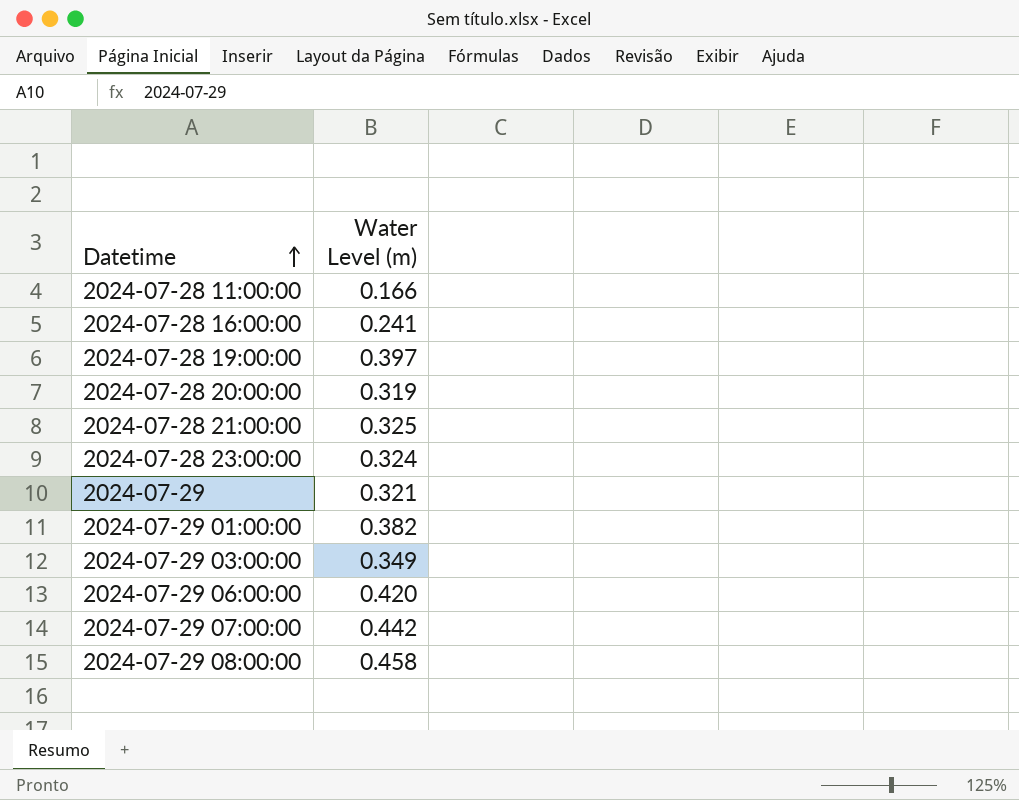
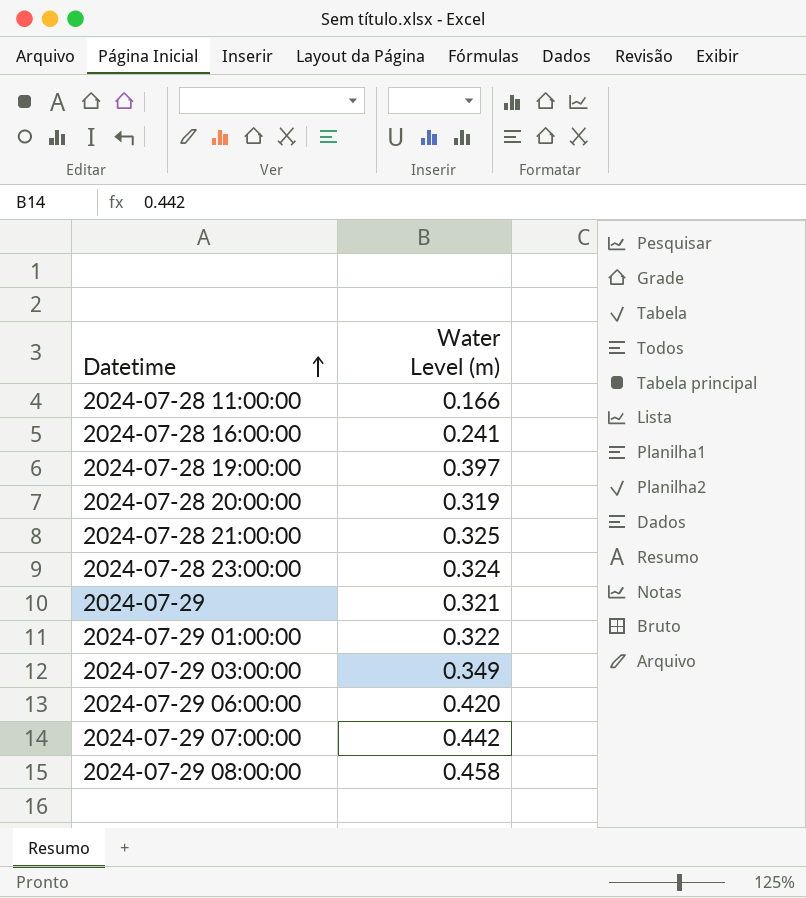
2024-07-29 01:00:00 | Water Level (m): 0.382 -> 0.322

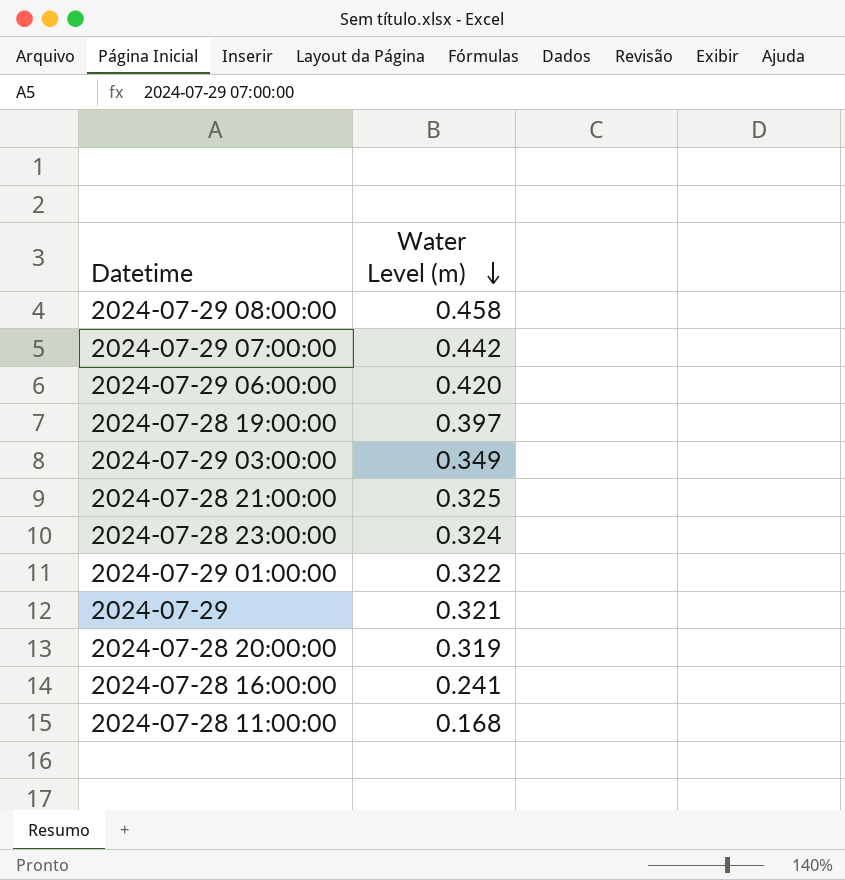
row order: Datetime ascending -> Water Level (m) descending
2024-07-28 11:00:00 | Water Level (m): 0.166 -> 0.168

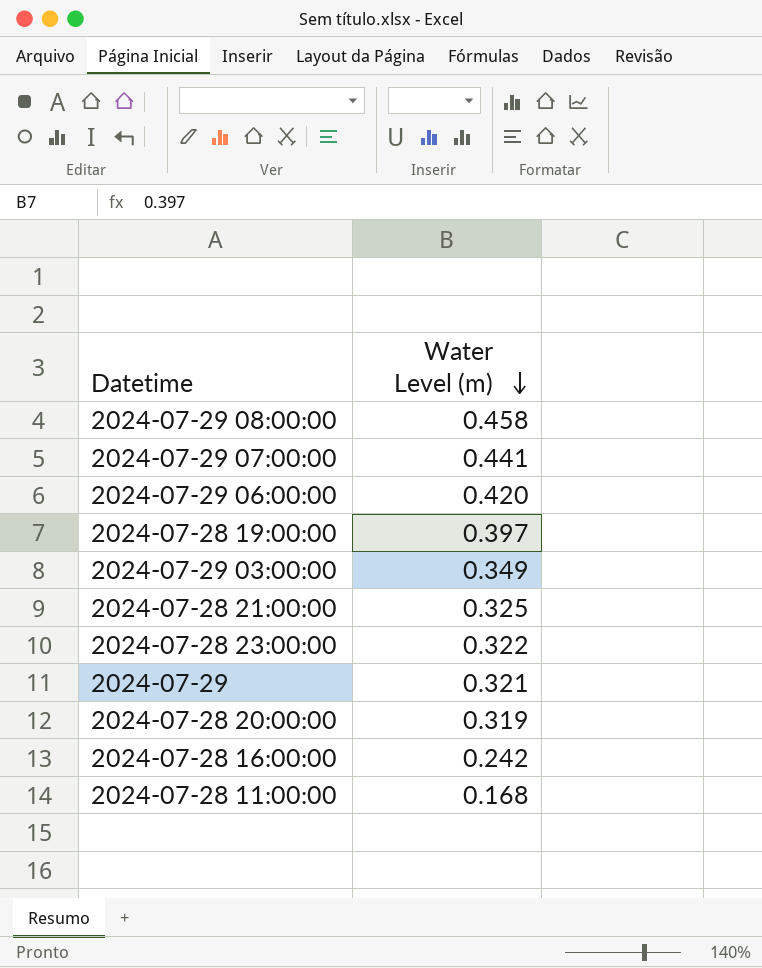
row 2024-07-29 01:00:00: 0.322 -> none
2024-07-29 07:00:00 | Water Level (m): 0.442 -> 0.441
2024-07-28 23:00:00 | Water Level (m): 0.324 -> 0.322
2024-07-28 16:00:00 | Water Level (m): 0.241 -> 0.242

